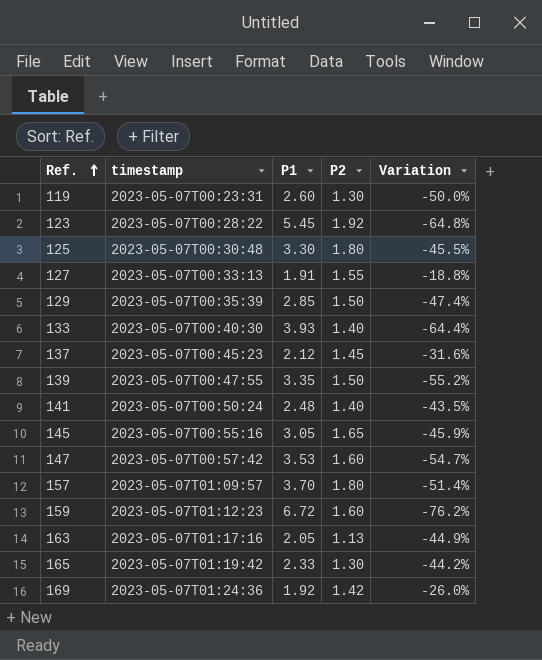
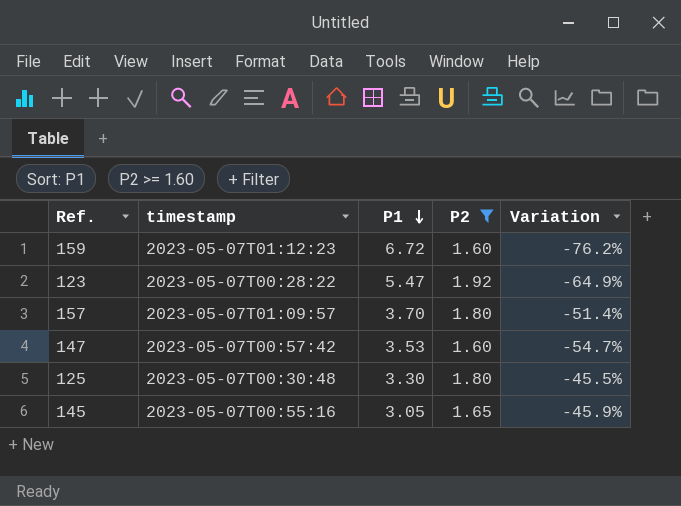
filter: none -> P2 >= 1.60
row order: Ref. ascending -> P1 descending
123 | P1: 5.45 -> 5.47
123 | Variation: -64.8% -> -64.9%

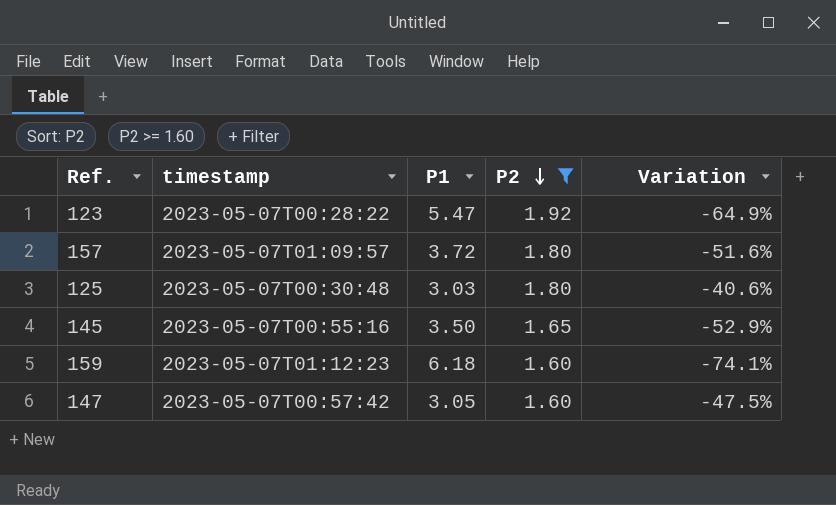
row order: P1 descending -> P2 descending
157 | P1: 3.70 -> 3.72
157 | Variation: -51.4% -> -51.6%
125 | P1: 3.30 -> 3.03
125 | Variation: -45.5% -> -40.6%
145 | P1: 3.05 -> 3.50
145 | Variation: -45.9% -> -52.9%
159 | P1: 6.72 -> 6.18
159 | Variation: -76.2% -> -74.1%
147 | P1: 3.53 -> 3.05
147 | Variation: -54.7% -> -47.5%

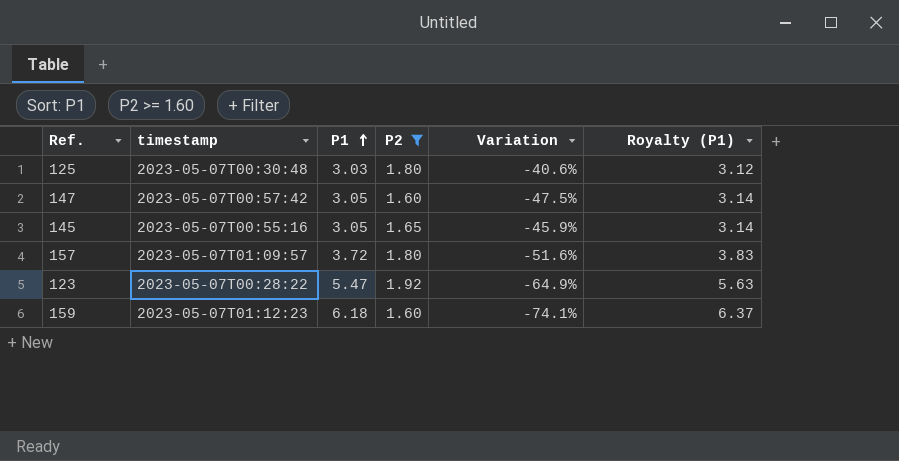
row order: P2 descending -> P1 ascending
column Royalty (P1) | formula: none -> [P1] * 1.03
145 | P1: 3.50 -> 3.05
145 | Variation: -52.9% -> -45.9%

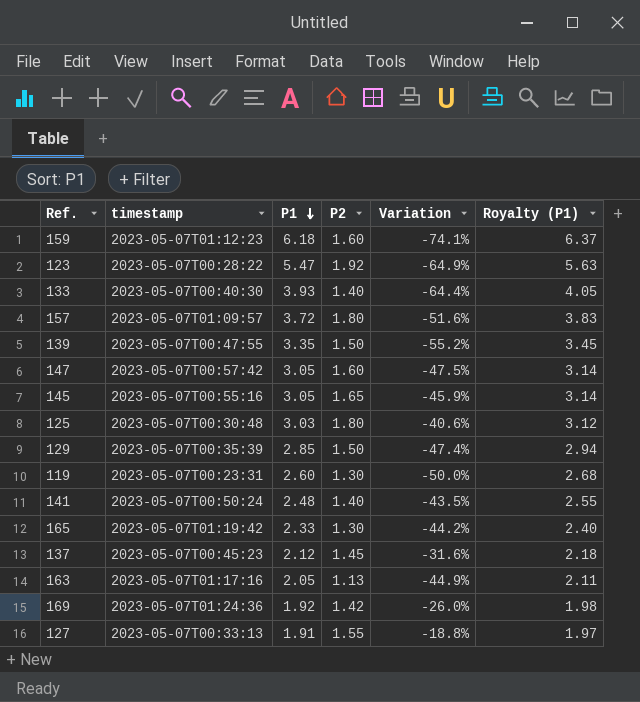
filter: P2 >= 1.60 -> none
row order: P1 ascending -> P1 descending

